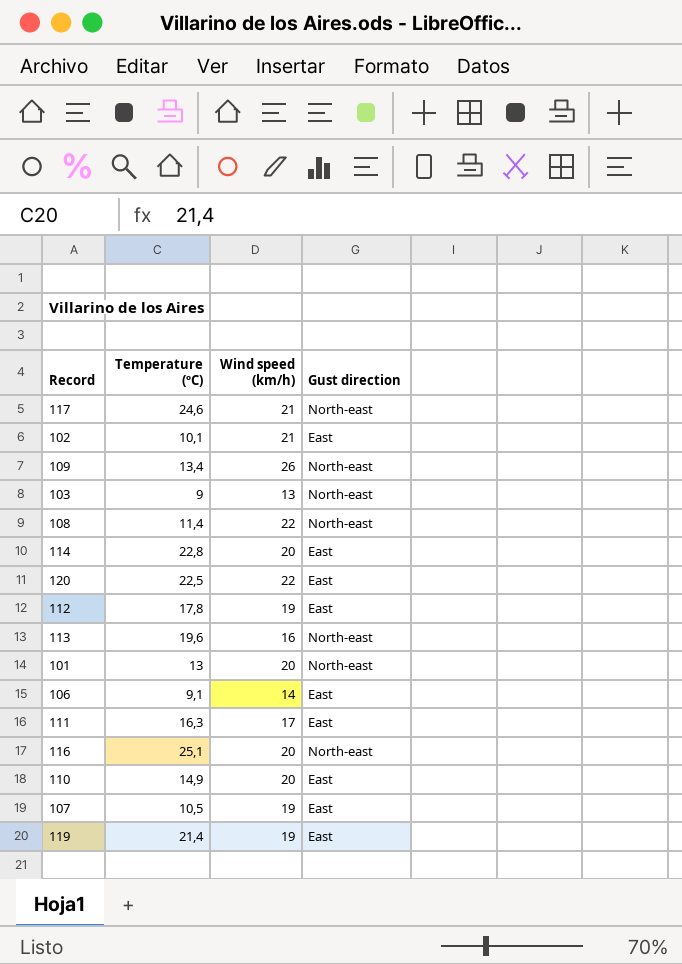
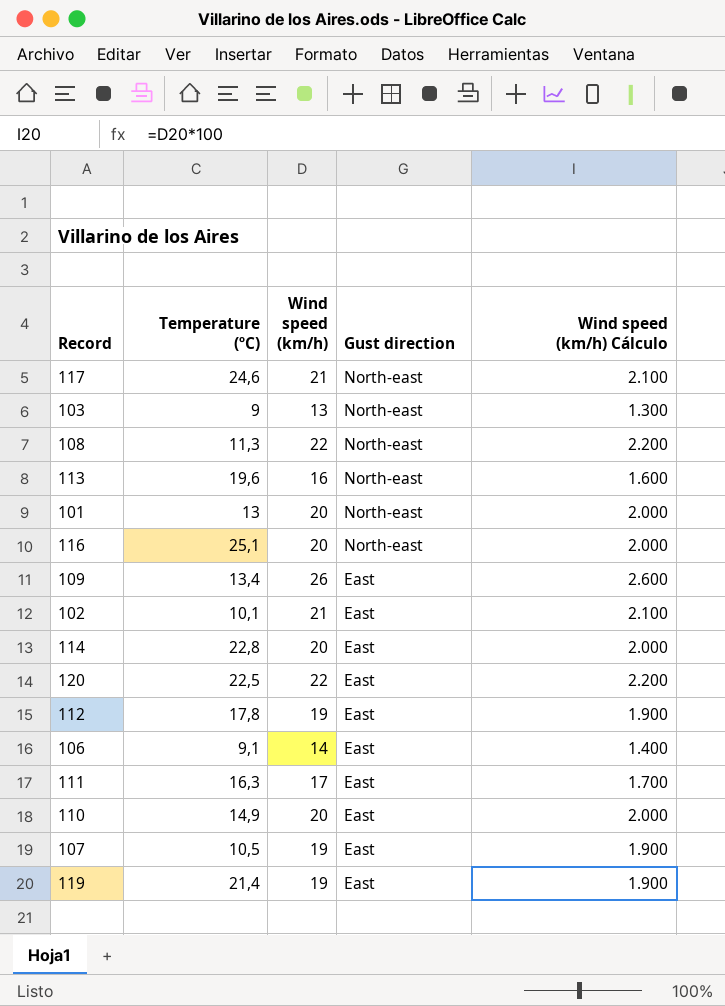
row order: none -> Gust direction descending
column Wind speed (km/h) Cálculo | formula: none -> [Wind speed (km/h)] * 100
108 | Temperature (ºC): 11,4 -> 11,3
109 | Gust direction: North-east -> East

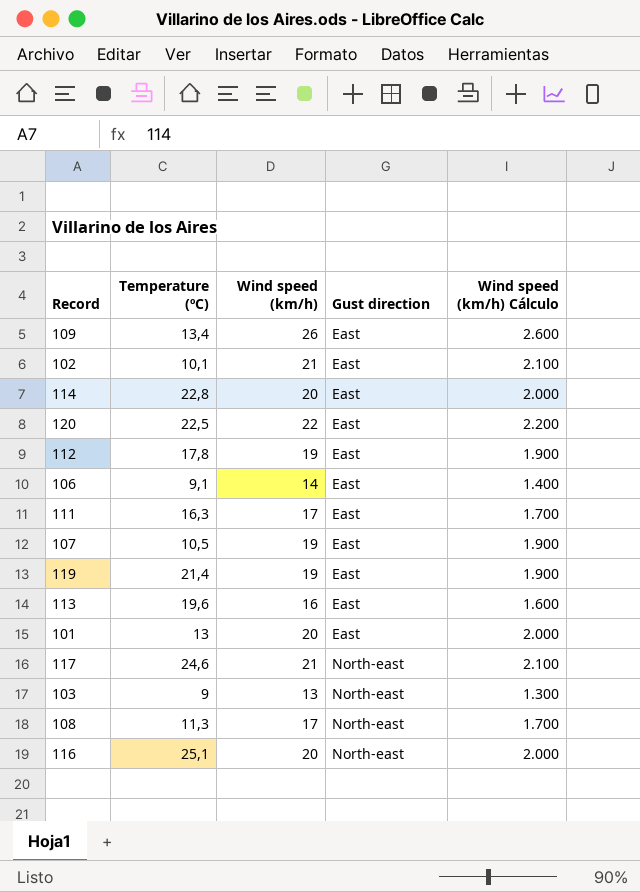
row order: Gust direction descending -> Gust direction ascending
row 110: 14,9 | 20 | East | 2.000 -> none
113 | Gust direction: North-east -> East
101 | Gust direction: North-east -> East
108 | Wind speed (km/h): 22 -> 17
108 | Wind speed (km/h) Cálculo: 2.200 -> 1.700

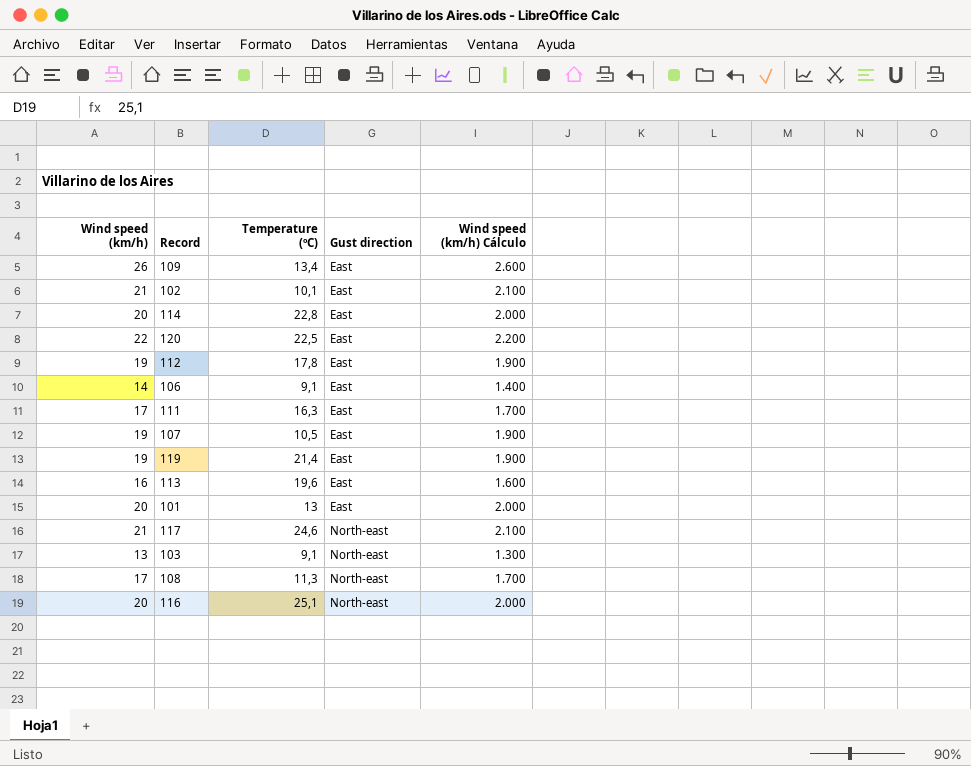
column Wind speed (km/h) | position: 3 -> 1
103 | Temperature (ºC): 9 -> 9,1

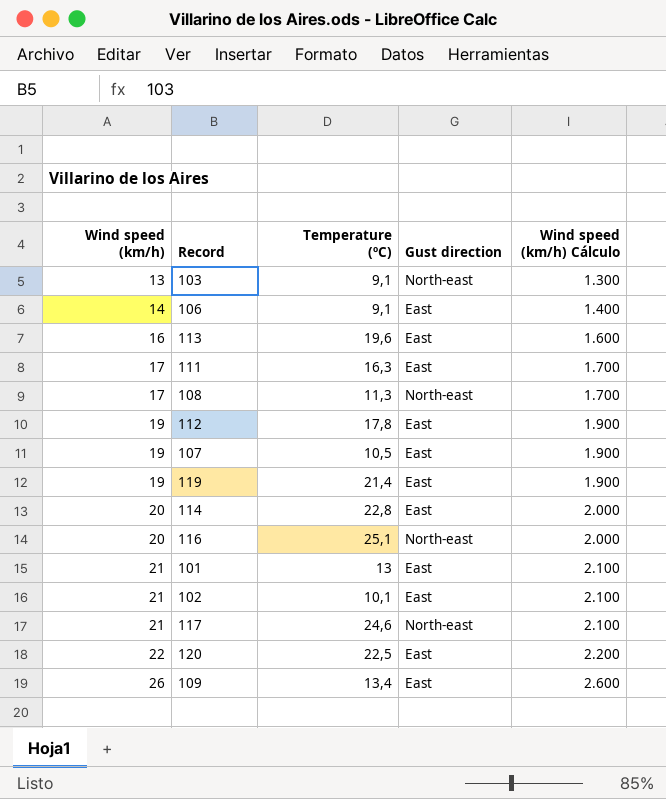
row order: Gust direction ascending -> Wind speed (km/h) ascending
101 | Wind speed (km/h): 20 -> 21
101 | Wind speed (km/h) Cálculo: 2.000 -> 2.100

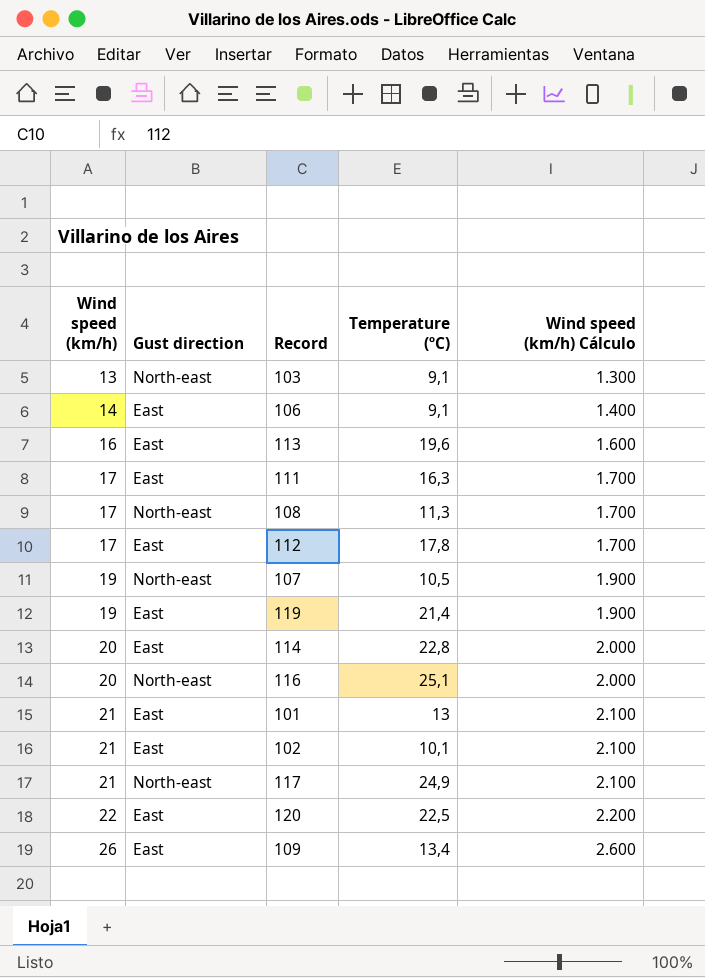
column Gust direction | position: 4 -> 2
112 | Wind speed (km/h): 19 -> 17
112 | Wind speed (km/h) Cálculo: 1.900 -> 1.700
107 | Gust direction: East -> North-east
117 | Temperature (ºC): 24,6 -> 24,9

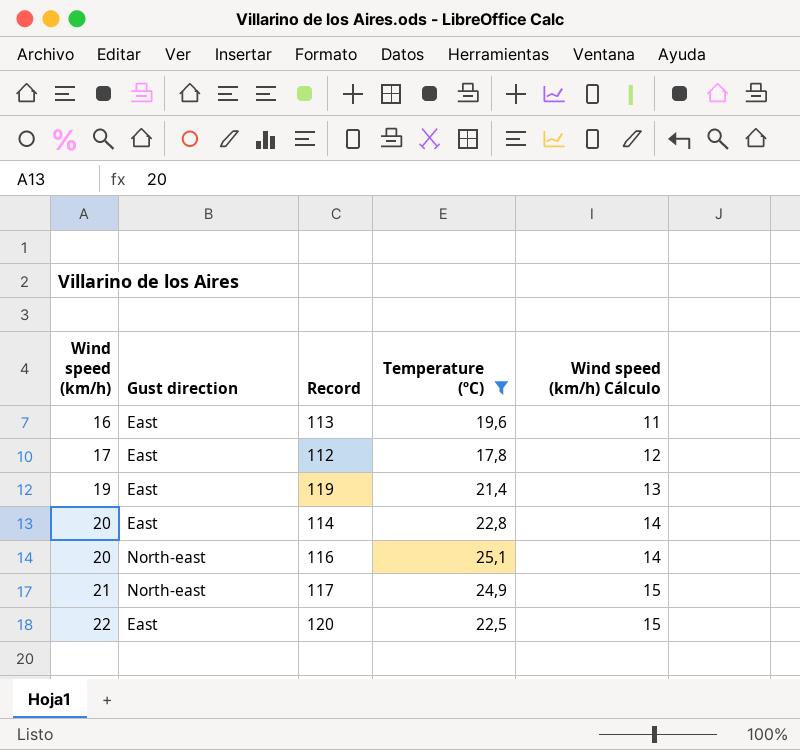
filter: none -> Temperature (ºC) >= 17,8
column Wind speed (km/h) Cálculo | formula: [Wind speed (km/h)] * 100 -> [Wind speed (km/h)] * 0,7

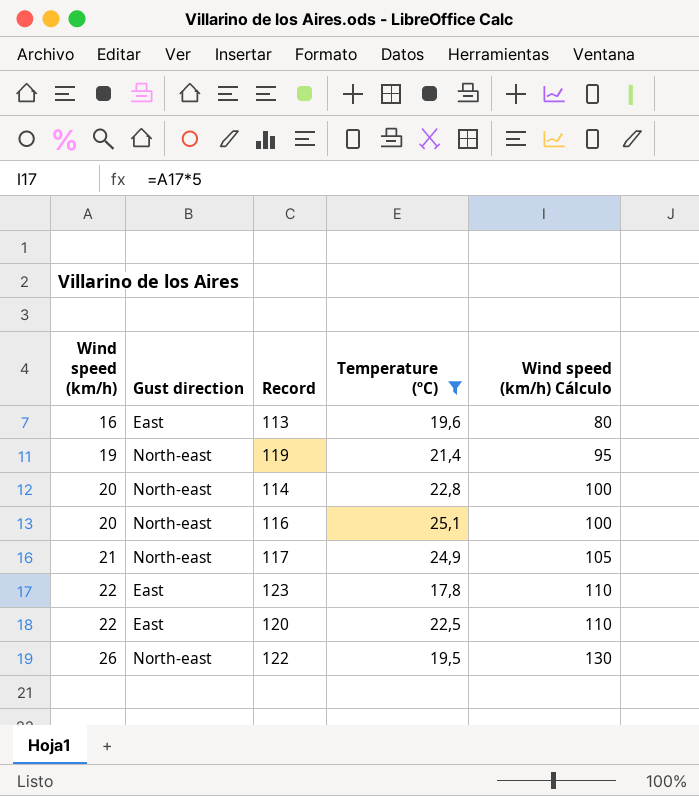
column Wind speed (km/h) Cálculo | formula: [Wind speed (km/h)] * 0,7 -> [Wind speed (km/h)] * 5
row 112: 17 | East | 17,8 | 12 -> none
119 | Gust direction: East -> North-east
114 | Gust direction: East -> North-east
row 123: none -> 22 | East | 17,8 | 110
row 122: none -> 26 | North-east | 19,5 | 130

